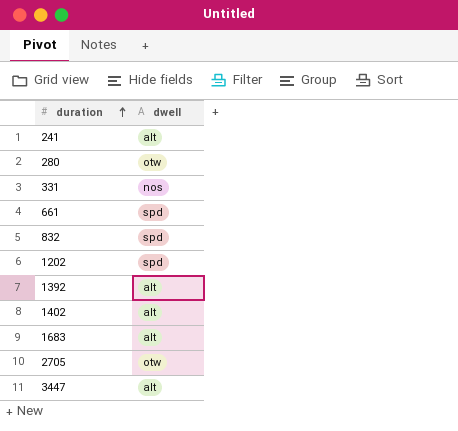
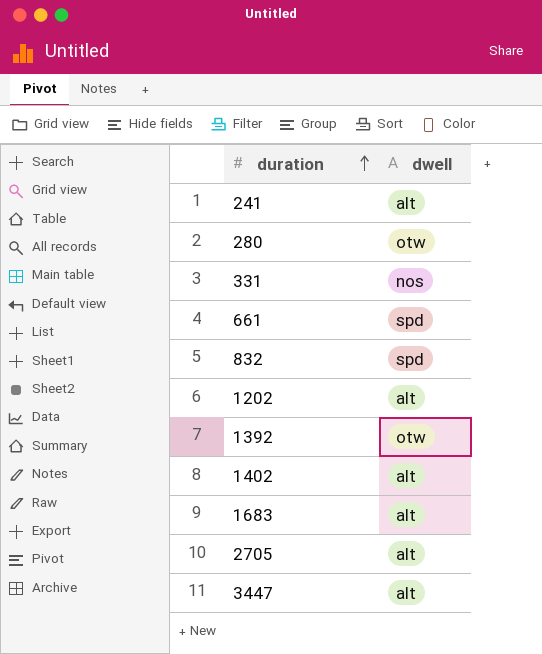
1202 | dwell: spd -> alt
1392 | dwell: alt -> otw
2705 | dwell: otw -> alt

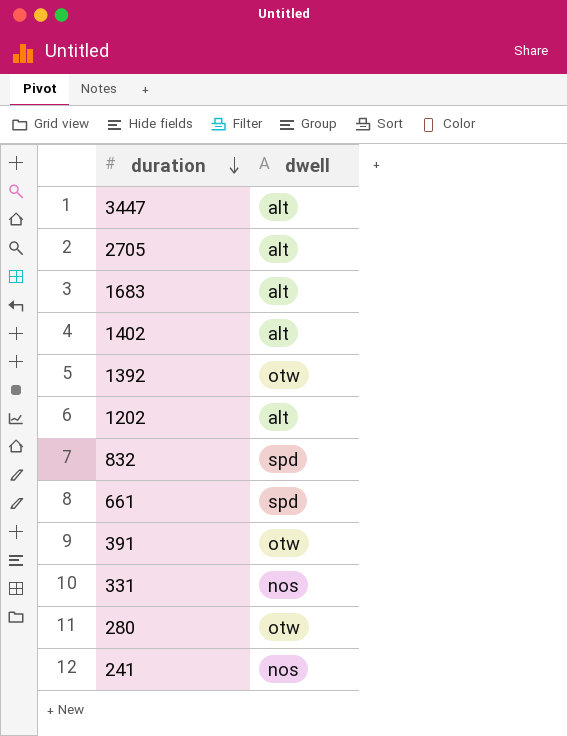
row order: duration ascending -> duration descending
row 391: none -> otw
241 | dwell: alt -> nos

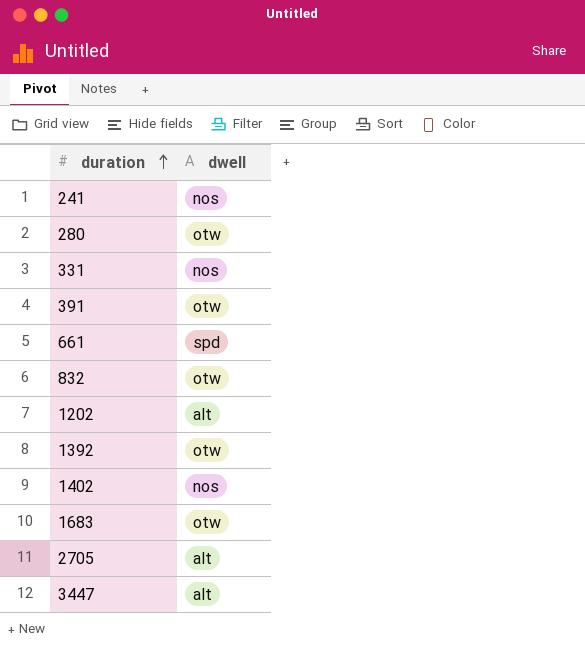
row order: duration descending -> duration ascending
832 | dwell: spd -> otw
1402 | dwell: alt -> nos
1683 | dwell: alt -> otw

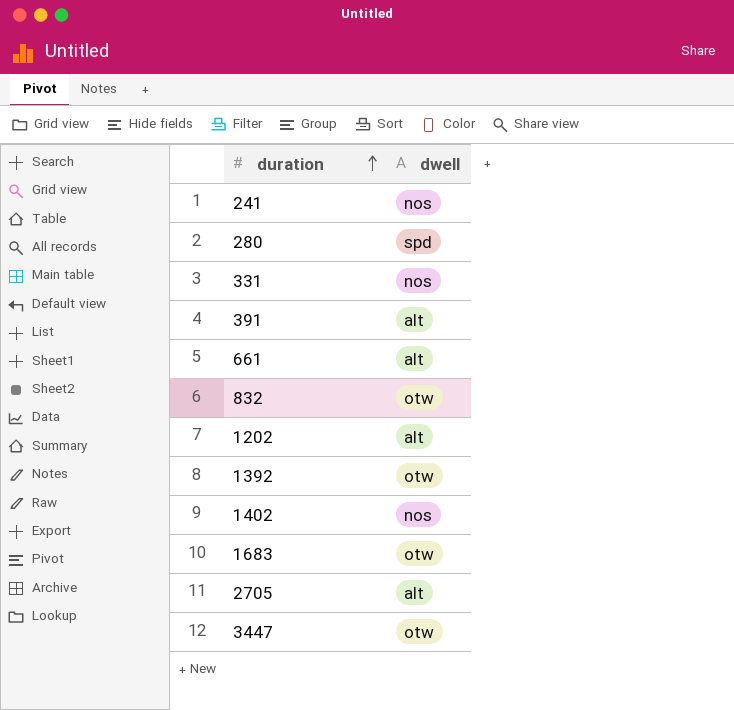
280 | dwell: otw -> spd
391 | dwell: otw -> alt
661 | dwell: spd -> alt
3447 | dwell: alt -> otw

